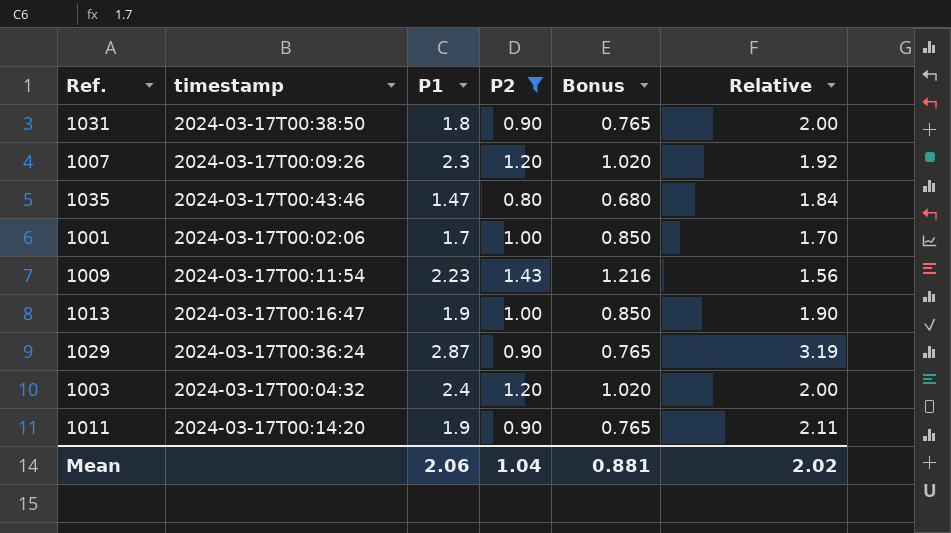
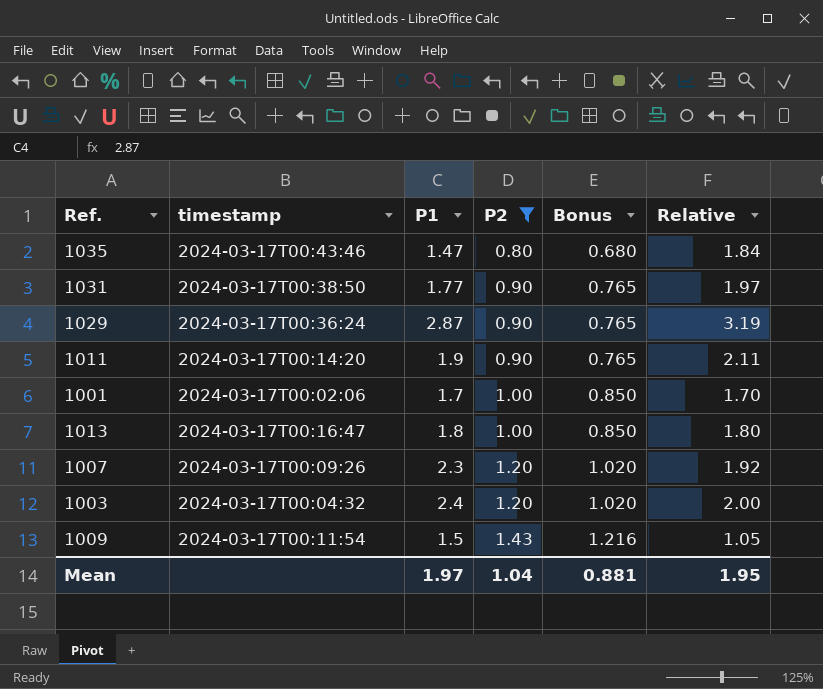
row order: none -> P2 ascending
1031 | P1: 1.8 -> 1.77
1031 | Relative: 2.00 -> 1.97
1013 | P1: 1.9 -> 1.8
1013 | Relative: 1.90 -> 1.80
1009 | P1: 2.23 -> 1.5
1009 | Relative: 1.56 -> 1.05
Mean | P1: 2.06 -> 1.97
Mean | Relative: 2.02 -> 1.95

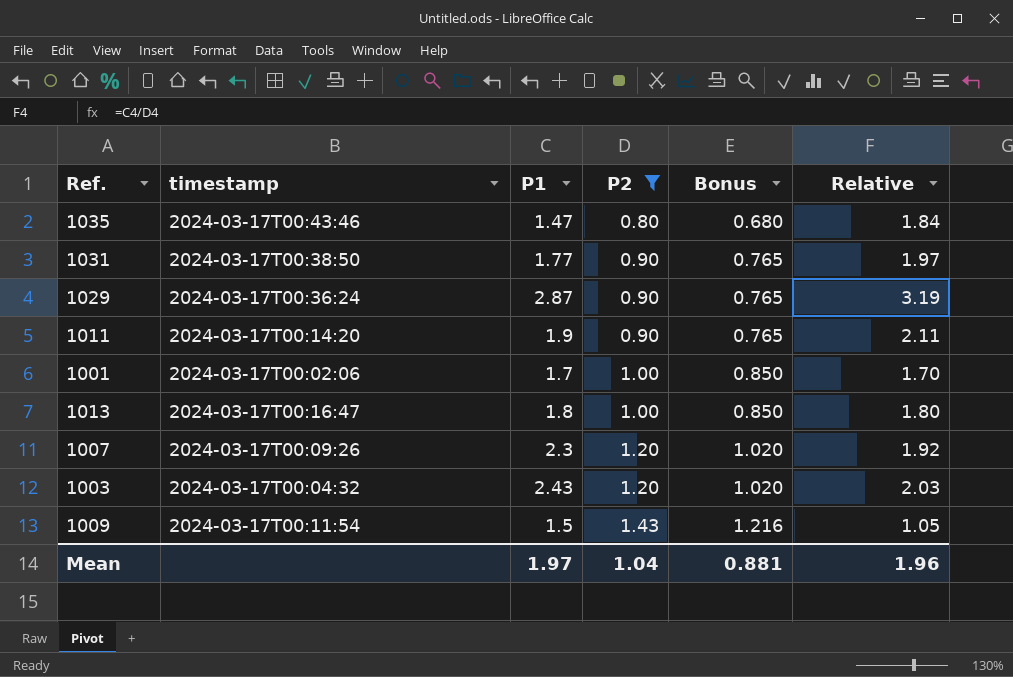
1003 | P1: 2.4 -> 2.43
1003 | Relative: 2.00 -> 2.03
Mean | Relative: 1.95 -> 1.96

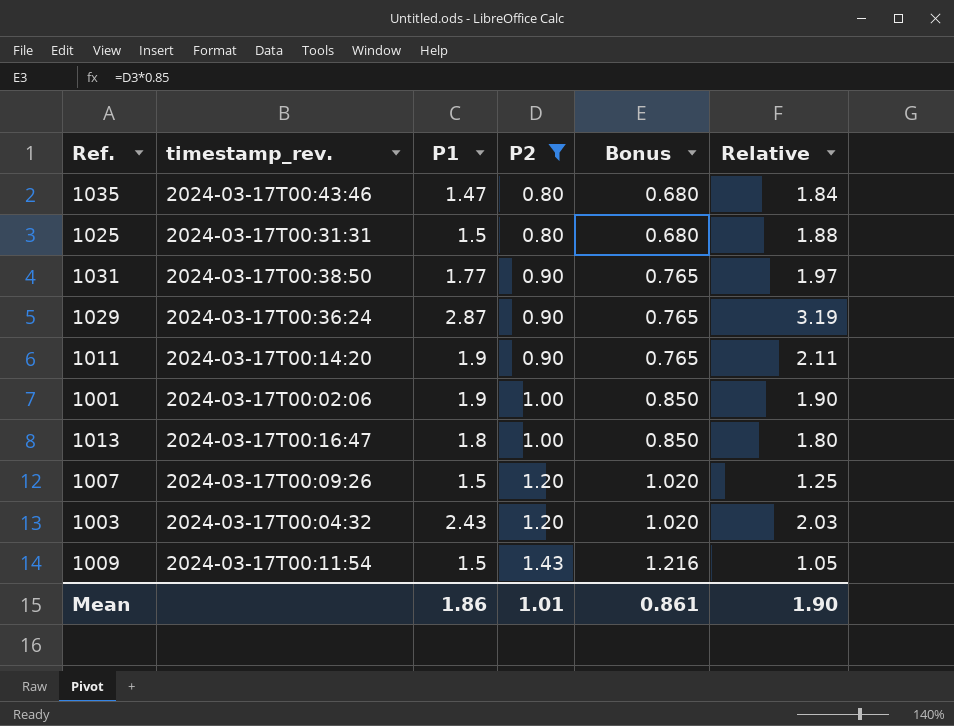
column name: timestamp -> timestamp_rev.
row 1025: none -> 2024-03-17T00:31:31 | 1.5 | 0.80 | 0.680 | 1.88
1001 | P1: 1.7 -> 1.9
1001 | Relative: 1.70 -> 1.90
1007 | P1: 2.3 -> 1.5
1007 | Relative: 1.92 -> 1.25
Mean | P1: 1.97 -> 1.86
Mean | P2: 1.04 -> 1.01
Mean | Bonus: 0.881 -> 0.861
Mean | Relative: 1.96 -> 1.90

